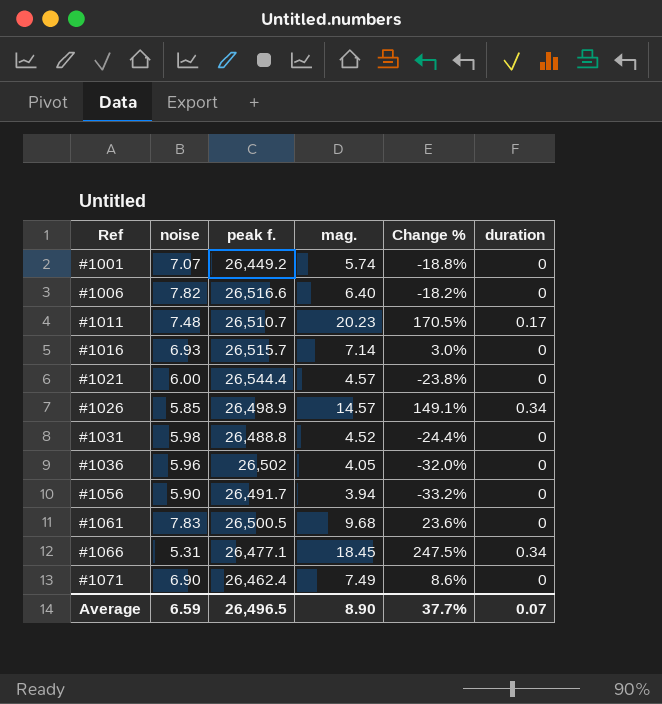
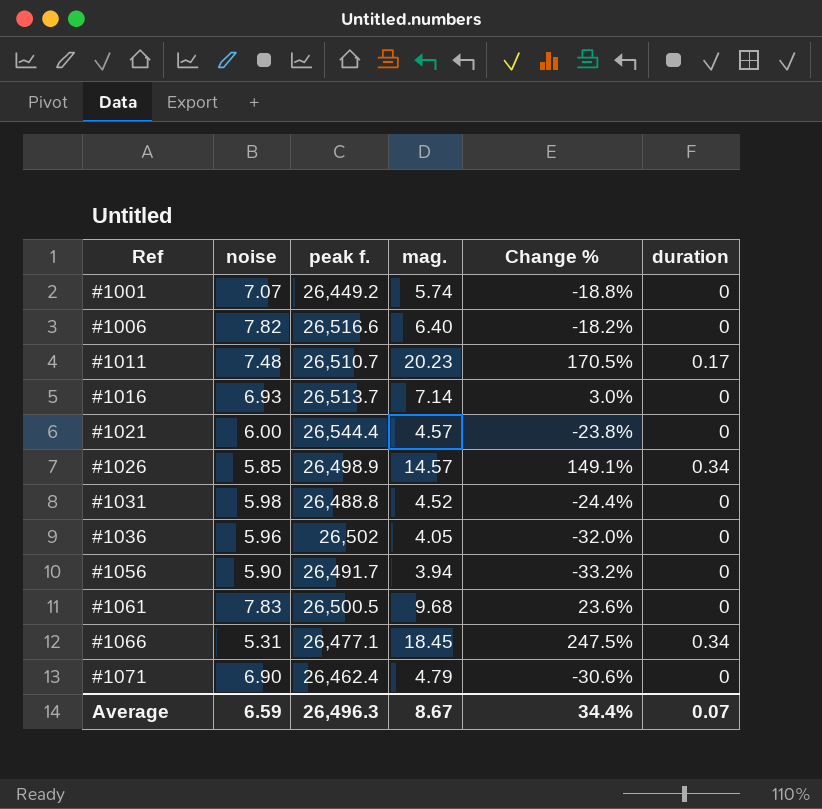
#1016 | peak f.: 26,515.7 -> 26,513.7
#1071 | mag.: 7.49 -> 4.79
#1071 | Change %: 8.6% -> -30.6%
Average | peak f.: 26,496.5 -> 26,496.3
Average | mag.: 8.90 -> 8.67
Average | Change %: 37.7% -> 34.4%

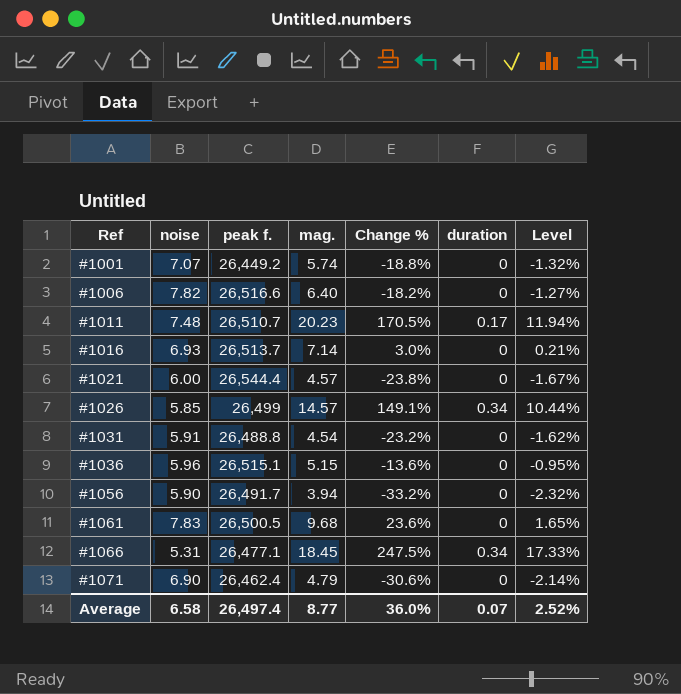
column Level | formula: none -> [Change %] * 0.07
#1026 | peak f.: 26,498.9 -> 26,499
#1031 | noise: 5.98 -> 5.91
#1031 | mag.: 4.52 -> 4.54
#1031 | Change %: -24.4% -> -23.2%
#1036 | peak f.: 26,502 -> 26,515.1
#1036 | mag.: 4.05 -> 5.15
#1036 | Change %: -32.0% -> -13.6%
Average | noise: 6.59 -> 6.58
Average | peak f.: 26,496.3 -> 26,497.4
Average | mag.: 8.67 -> 8.77
Average | Change %: 34.4% -> 36.0%

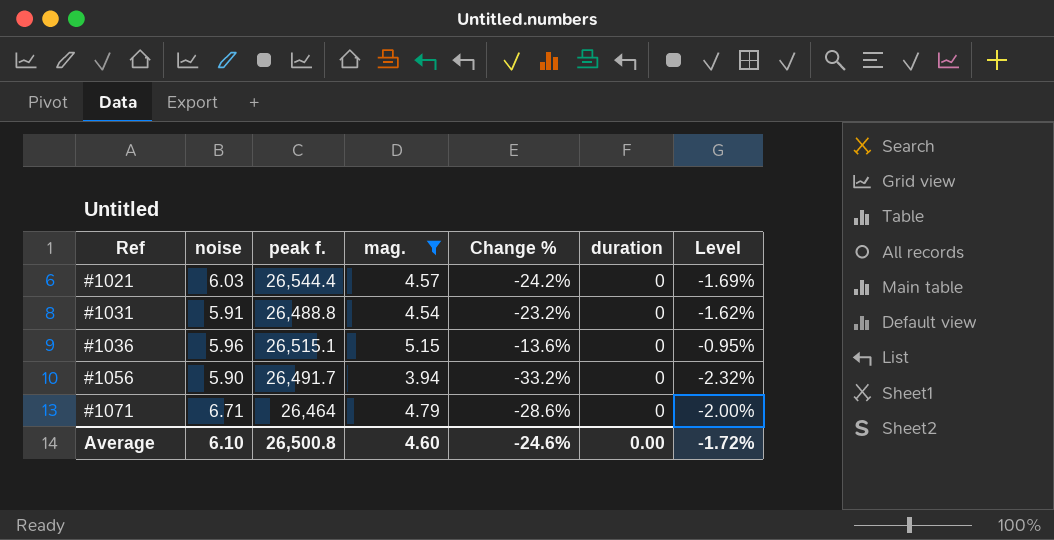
filter: none -> mag. <= 5.15
#1021 | noise: 6.00 -> 6.03
#1021 | Change %: -23.8% -> -24.2%
#1021 | Level: -1.67% -> -1.69%
#1071 | noise: 6.90 -> 6.71
#1071 | peak f.: 26,462.4 -> 26,464
#1071 | Change %: -30.6% -> -28.6%
#1071 | Level: -2.14% -> -2.00%
Average | noise: 6.58 -> 6.10
Average | peak f.: 26,497.4 -> 26,500.8
Average | mag.: 8.77 -> 4.60
Average | Change %: 36.0% -> -24.6%
Average | duration: 0.07 -> 0.00
Average | Level: 2.52% -> -1.72%

